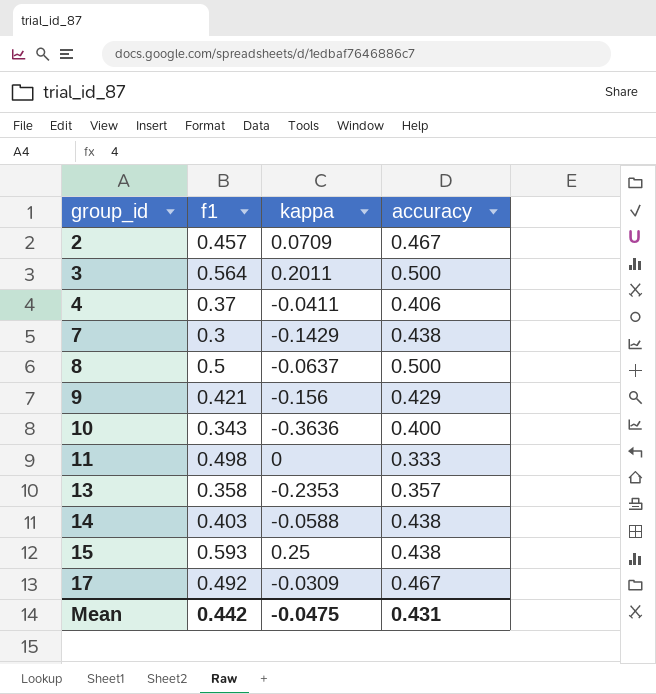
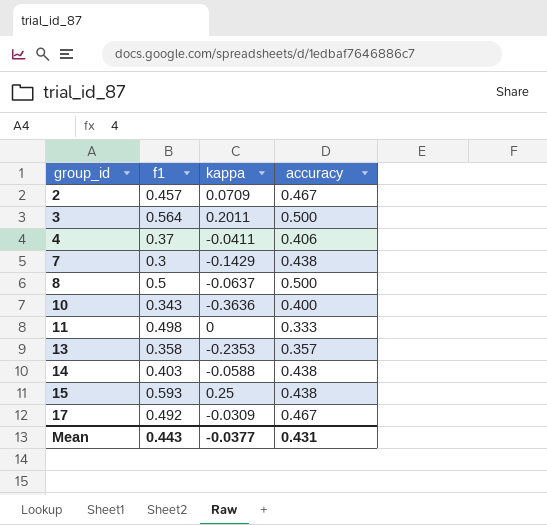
row 9: 0.421 | -0.156 | 0.429 -> none
Mean | f1: 0.442 -> 0.443
Mean | kappa: -0.0475 -> -0.0377

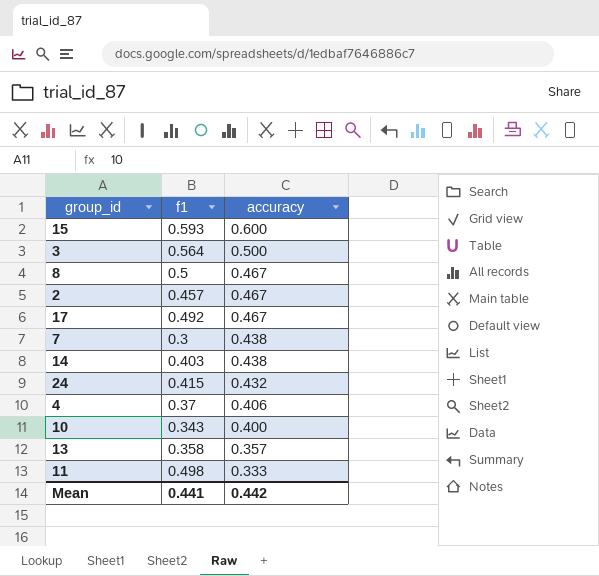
row order: group_id ascending -> accuracy descending
column kappa | position: 3 -> none
15 | accuracy: 0.438 -> 0.600
8 | accuracy: 0.500 -> 0.467
row 24: none -> 0.415 | 0.432
Mean | f1: 0.443 -> 0.441
Mean | accuracy: 0.431 -> 0.442

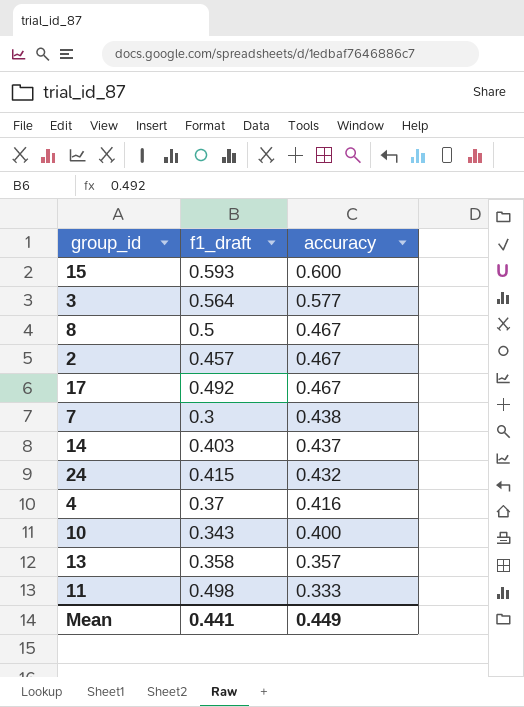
column name: f1 -> f1_draft
3 | accuracy: 0.500 -> 0.577
14 | accuracy: 0.438 -> 0.437
4 | accuracy: 0.406 -> 0.416
Mean | accuracy: 0.442 -> 0.449

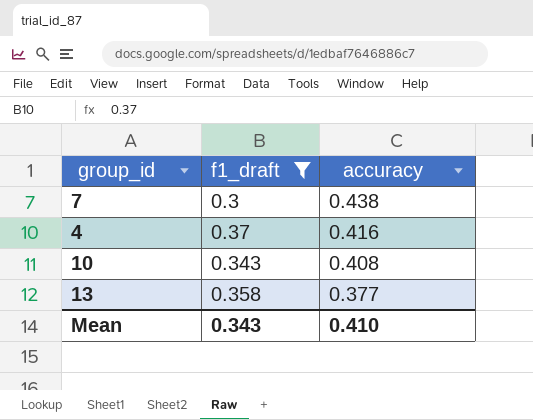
filter: none -> f1_draft <= 0.37
10 | accuracy: 0.400 -> 0.408
13 | accuracy: 0.357 -> 0.377
Mean | f1_draft: 0.441 -> 0.343
Mean | accuracy: 0.449 -> 0.410

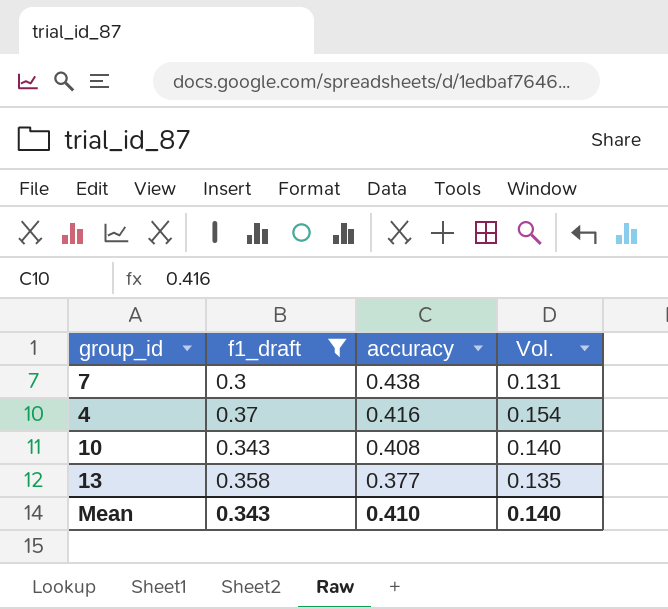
column Vol. | formula: none -> [f1_draft] * [accuracy]

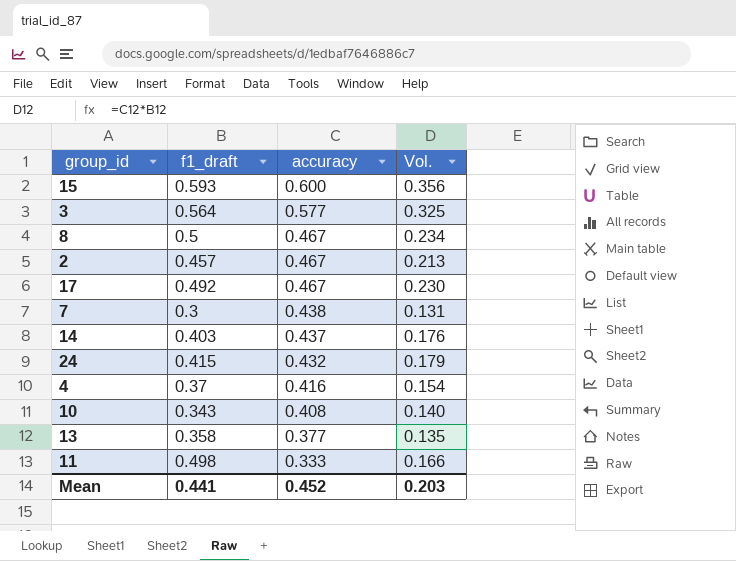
filter: f1_draft <= 0.37 -> none
Mean | f1_draft: 0.343 -> 0.441
Mean | accuracy: 0.410 -> 0.452
Mean | Vol.: 0.140 -> 0.203

